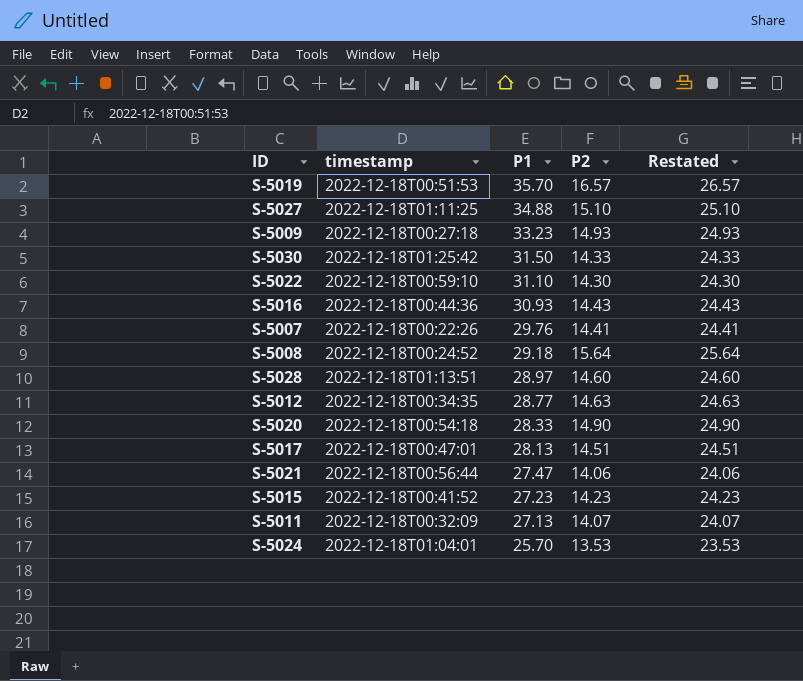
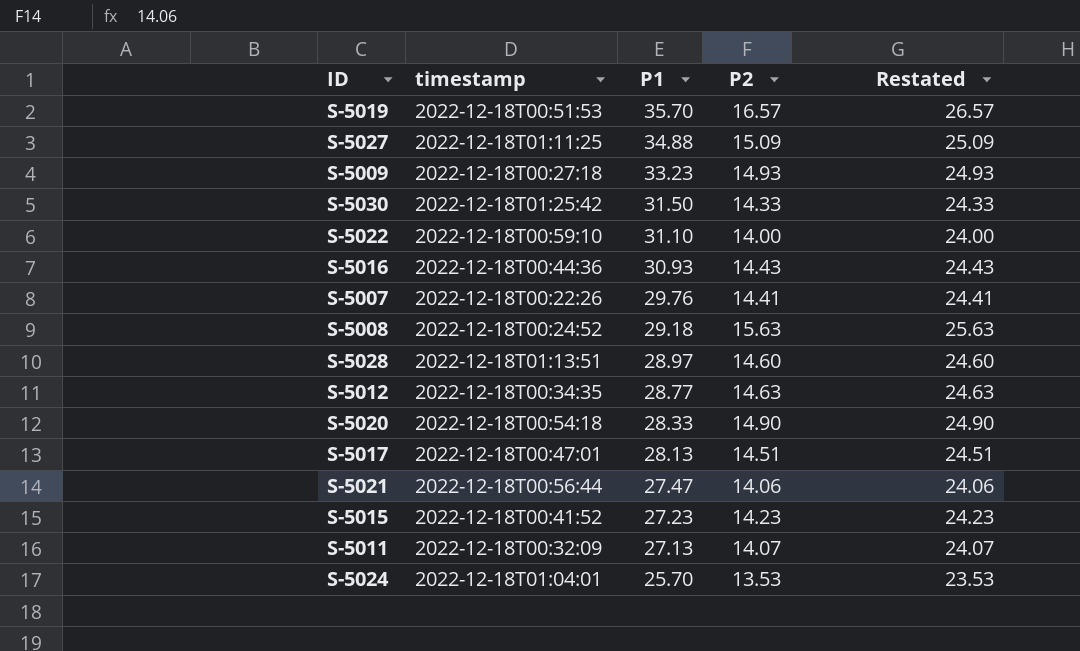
S-5027 | P2: 15.10 -> 15.09
S-5027 | Restated: 25.10 -> 25.09
S-5022 | P2: 14.30 -> 14.00
S-5022 | Restated: 24.30 -> 24.00
S-5008 | P2: 15.64 -> 15.63
S-5008 | Restated: 25.64 -> 25.63

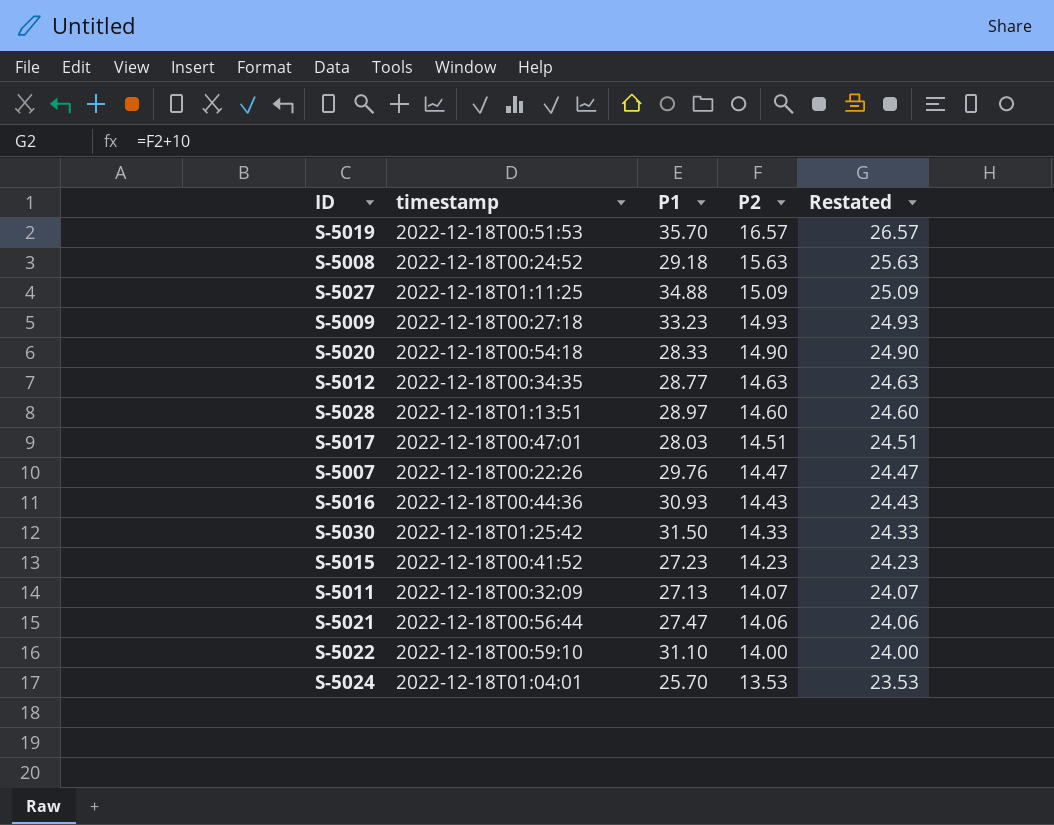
row order: P1 descending -> P2 descending
S-5017 | P1: 28.13 -> 28.03
S-5007 | P2: 14.41 -> 14.47
S-5007 | Restated: 24.41 -> 24.47

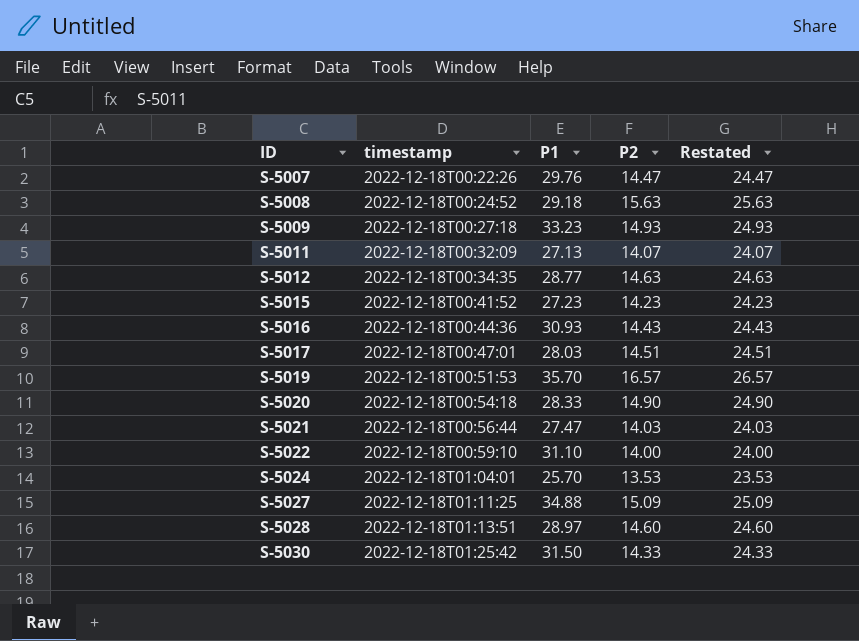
row order: P2 descending -> ID ascending
S-5021 | P2: 14.06 -> 14.03
S-5021 | Restated: 24.06 -> 24.03

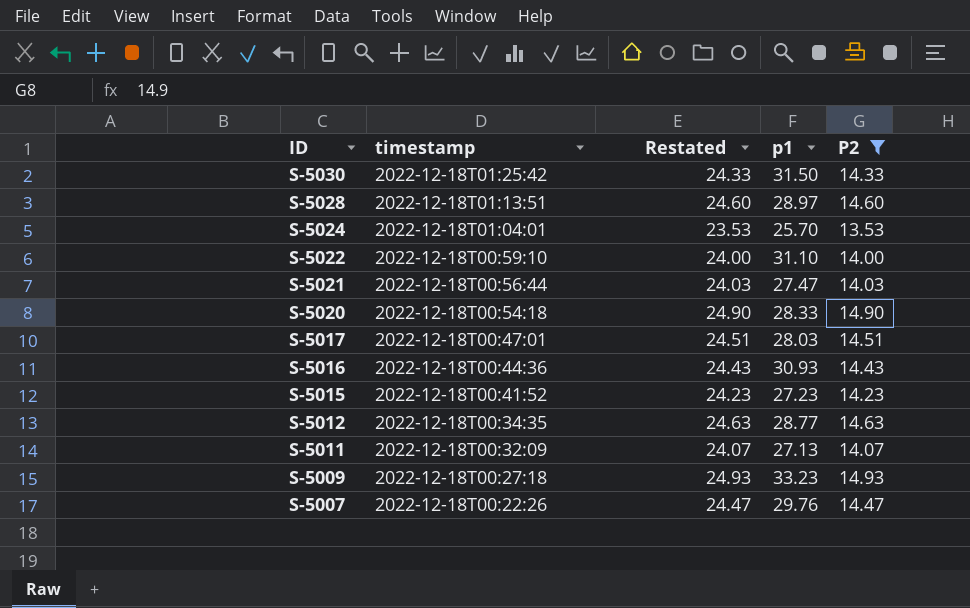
filter: none -> P2 <= 14.93
row order: ID ascending -> ID descending
column Restated | position: 5 -> 3
column name: P1 -> p1

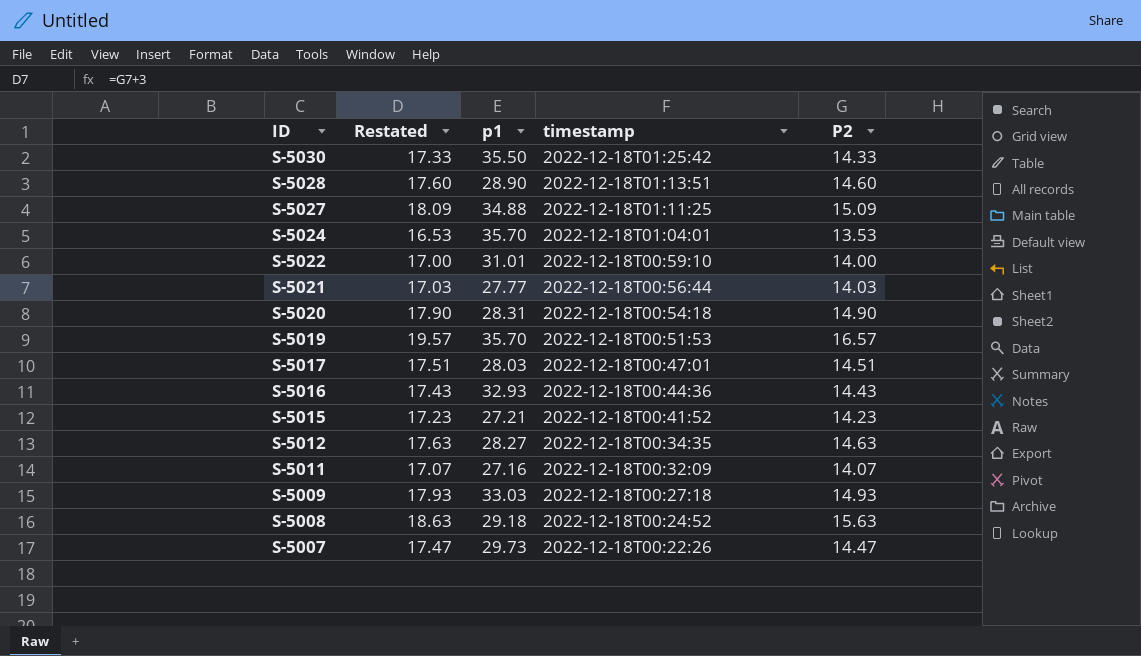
filter: P2 <= 14.93 -> none
column Restated | formula: [P2] + 10 -> [P2] + 3
column timestamp | position: 2 -> 4
S-5030 | p1: 31.50 -> 35.50
S-5028 | p1: 28.97 -> 28.90
S-5024 | p1: 25.70 -> 35.70
S-5022 | p1: 31.10 -> 31.01
S-5021 | p1: 27.47 -> 27.77
S-5020 | p1: 28.33 -> 28.31
S-5016 | p1: 30.93 -> 32.93
S-5015 | p1: 27.23 -> 27.21
S-5012 | p1: 28.77 -> 28.27
S-5011 | p1: 27.13 -> 27.16
S-5009 | p1: 33.23 -> 33.03
S-5007 | p1: 29.76 -> 29.73

